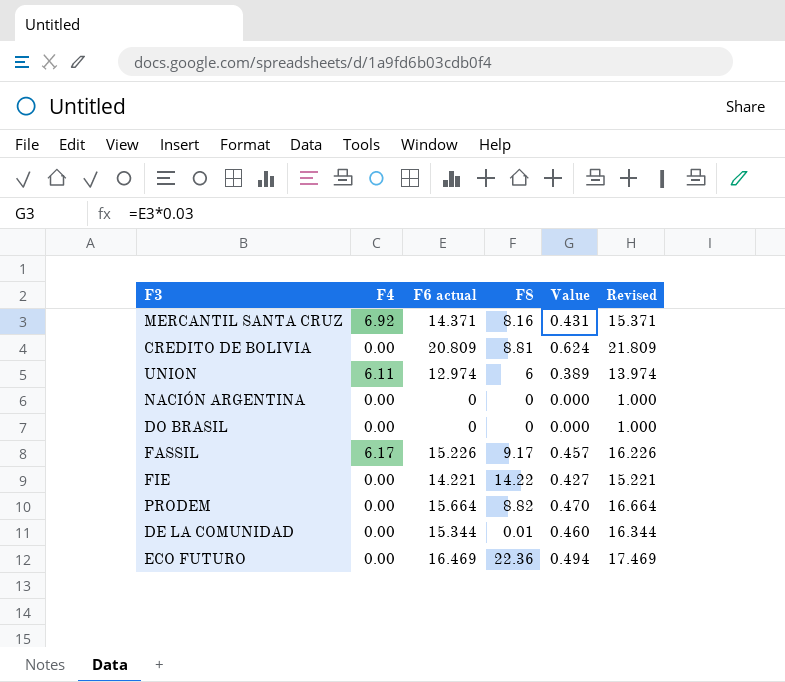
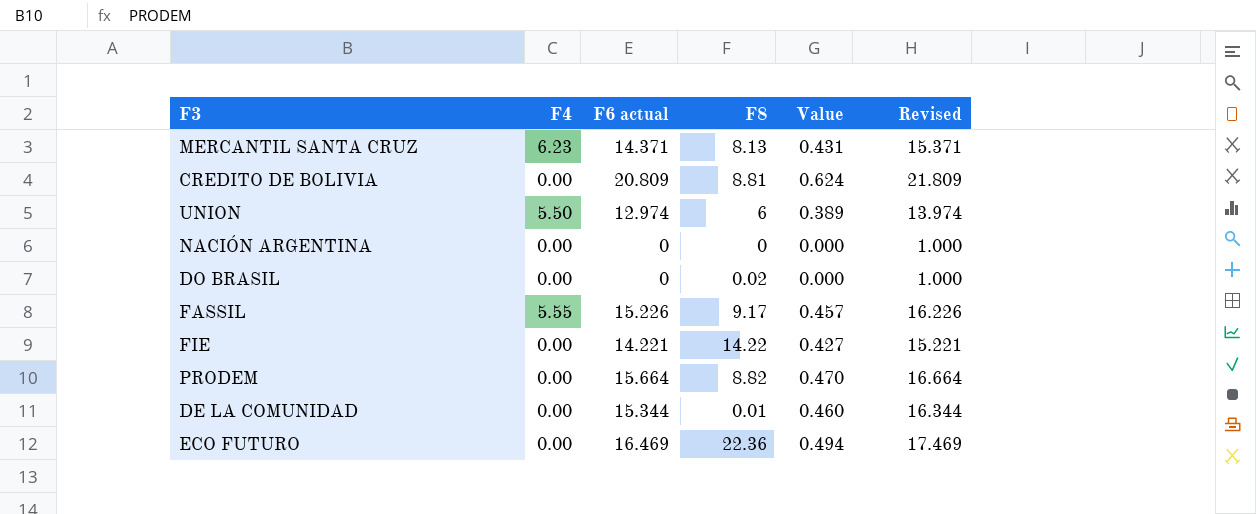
MERCANTIL SANTA CRUZ | F4: 6.92 -> 6.23
MERCANTIL SANTA CRUZ | F8: 8.16 -> 8.13
UNION | F4: 6.11 -> 5.50
DO BRASIL | F8: 0 -> 0.02
FASSIL | F4: 6.17 -> 5.55

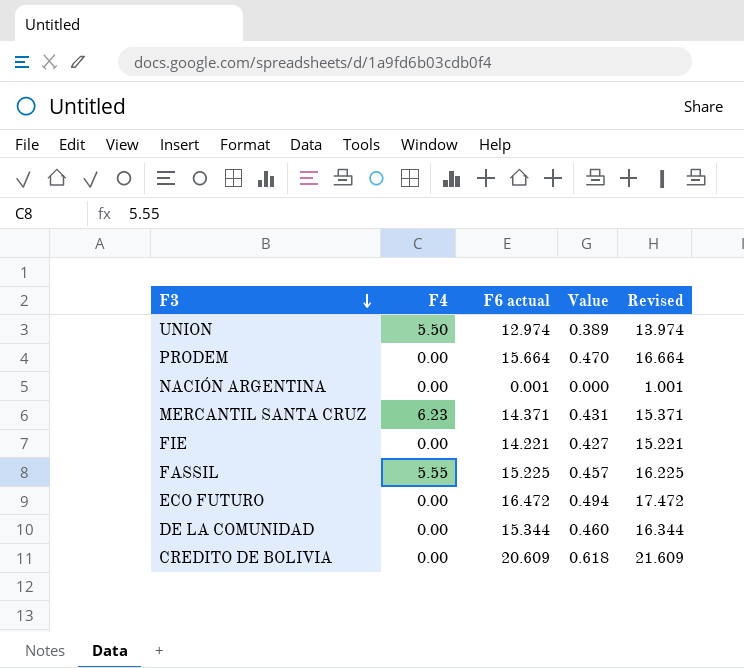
row order: none -> F3 descending
column F8 | position: 4 -> none
row DO BRASIL: 0.00 | 0 | 0.02 | 0.000 | 1.000 -> none
NACIÓN ARGENTINA | F6 actual: 0 -> 0.001
NACIÓN ARGENTINA | Revised: 1.000 -> 1.001
FASSIL | F6 actual: 15.226 -> 15.225
FASSIL | Revised: 16.226 -> 16.225
ECO FUTURO | F6 actual: 16.469 -> 16.472
ECO FUTURO | Revised: 17.469 -> 17.472
CREDITO DE BOLIVIA | F6 actual: 20.809 -> 20.609
CREDITO DE BOLIVIA | Value: 0.624 -> 0.618
CREDITO DE BOLIVIA | Revised: 21.809 -> 21.609

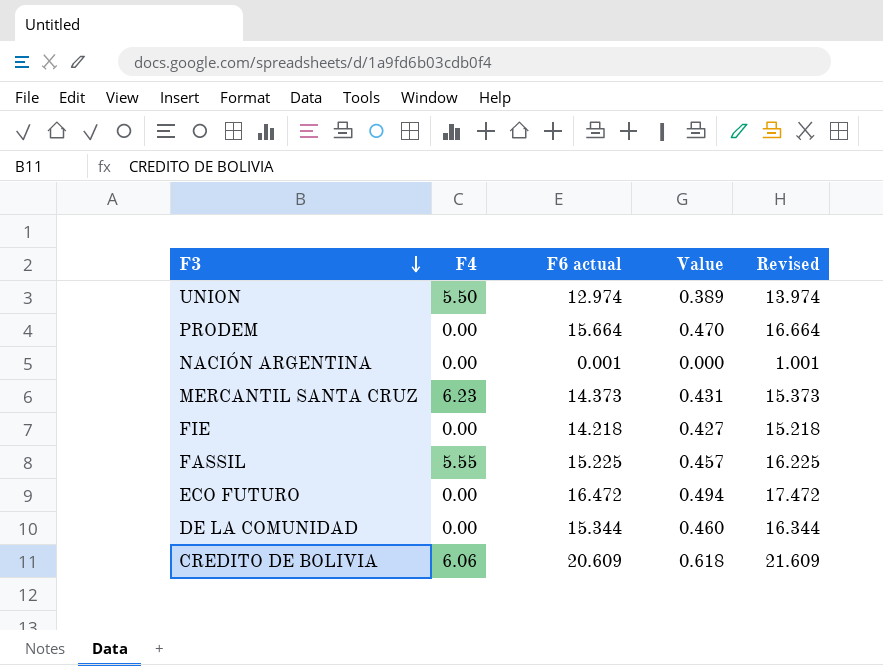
MERCANTIL SANTA CRUZ | F6 actual: 14.371 -> 14.373
MERCANTIL SANTA CRUZ | Revised: 15.371 -> 15.373
FIE | F6 actual: 14.221 -> 14.218
FIE | Revised: 15.221 -> 15.218
CREDITO DE BOLIVIA | F4: 0.00 -> 6.06

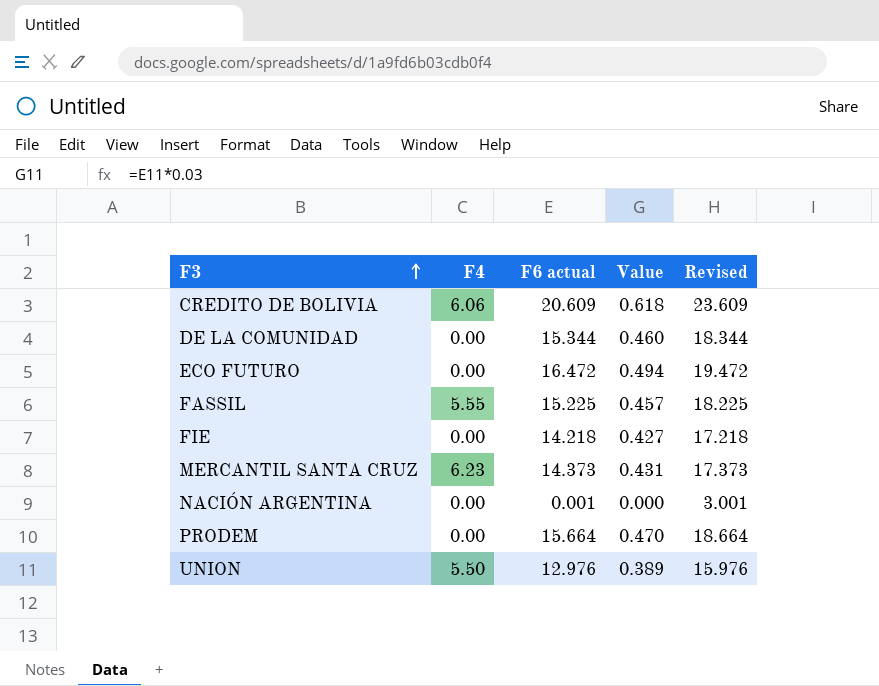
row order: F3 descending -> F3 ascending
column Revised | formula: [F6 actual] + 1 -> [F6 actual] + 3
UNION | F6 actual: 12.974 -> 12.976

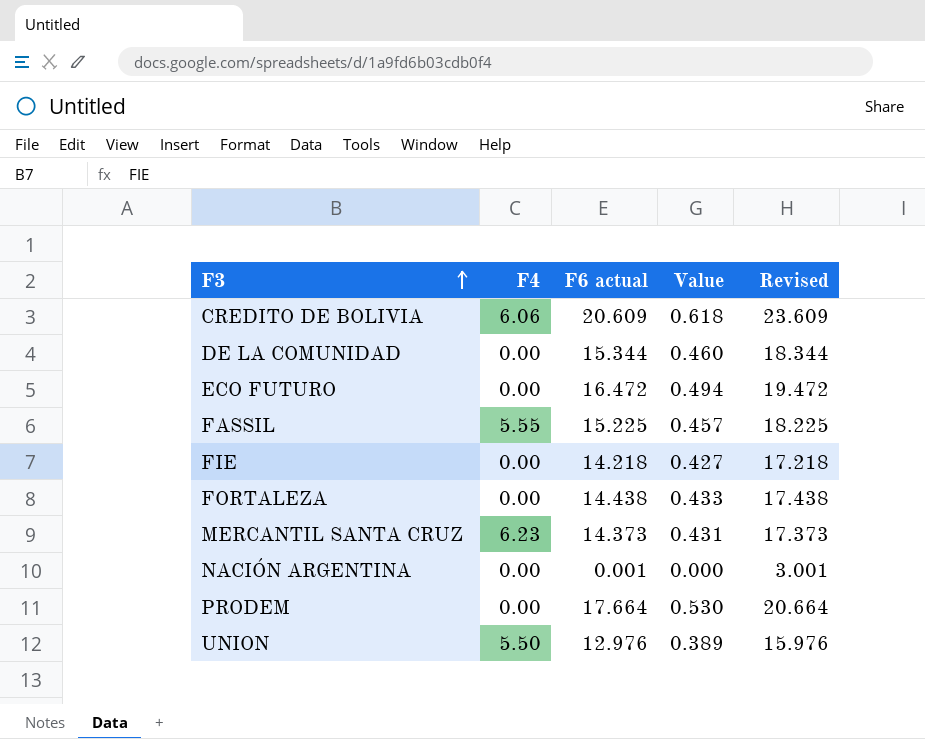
row FORTALEZA: none -> 0.00 | 14.438 | 0.433 | 17.438
PRODEM | F6 actual: 15.664 -> 17.664
PRODEM | Value: 0.470 -> 0.530
PRODEM | Revised: 18.664 -> 20.664

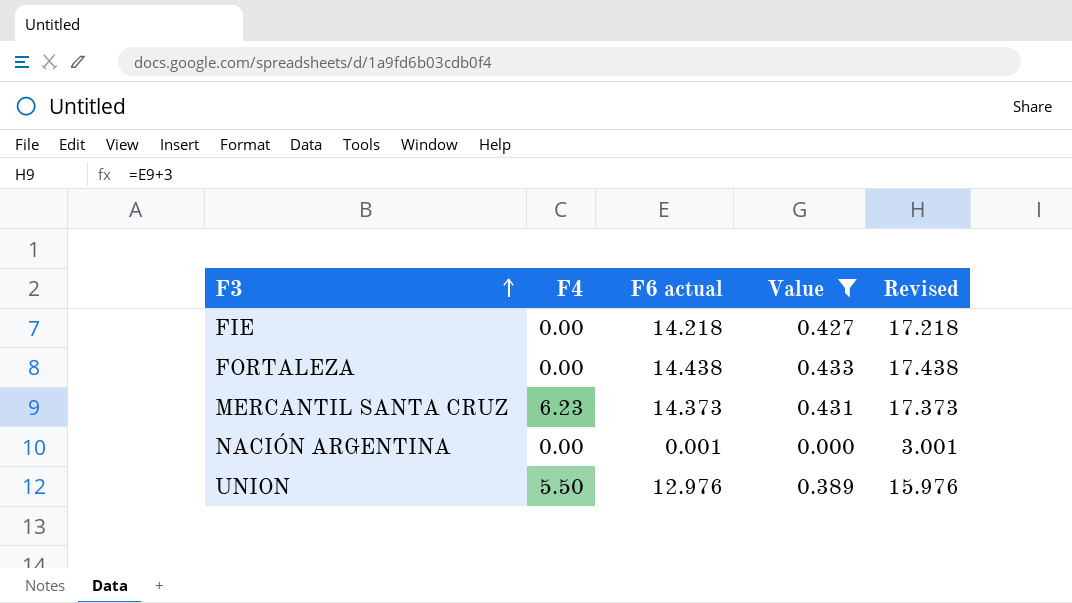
filter: none -> Value <= 0.433

